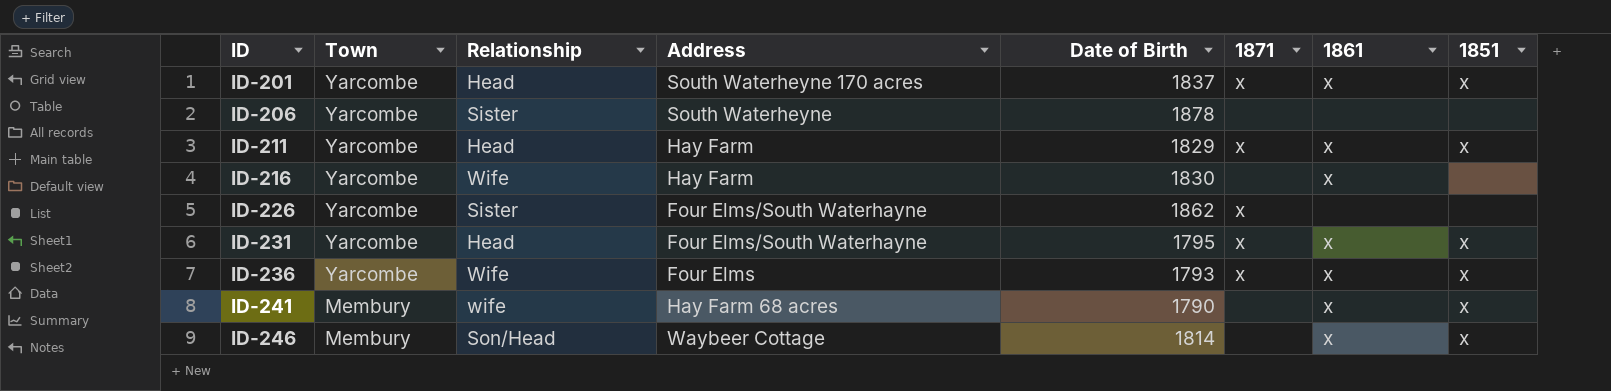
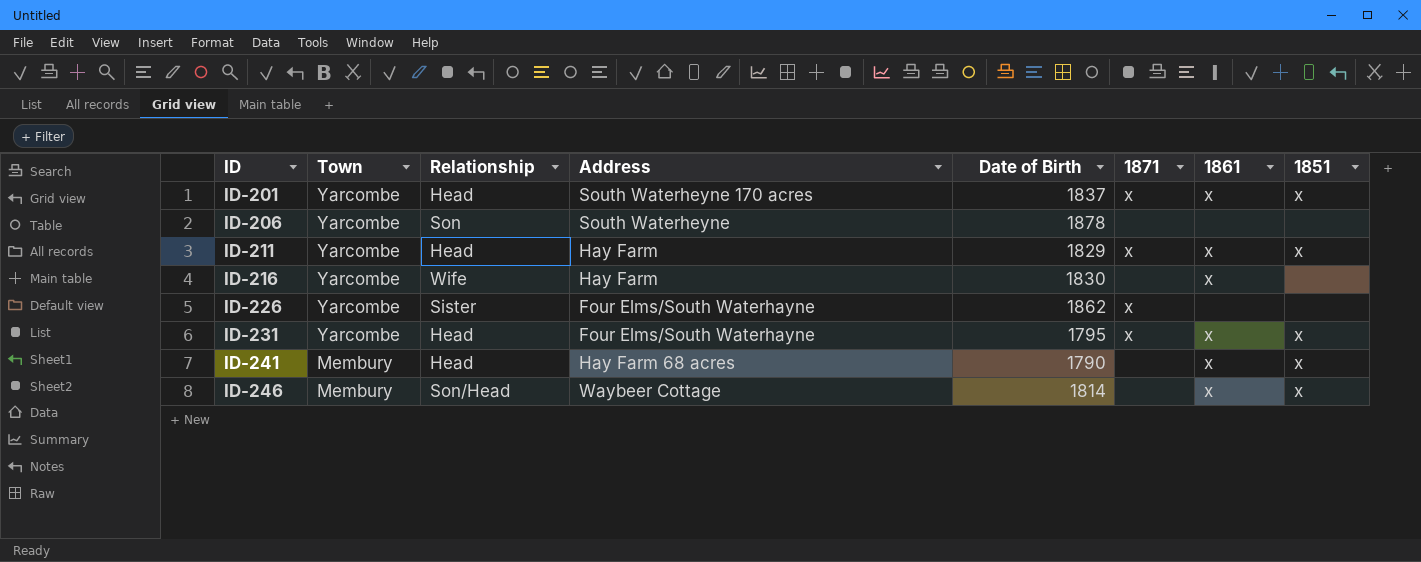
row ID-236: Yarcombe | Wife | Four Elms | 1793 | x | x | x -> none
ID-206 | Relationship: Sister -> Son
ID-241 | Relationship: wife -> Head

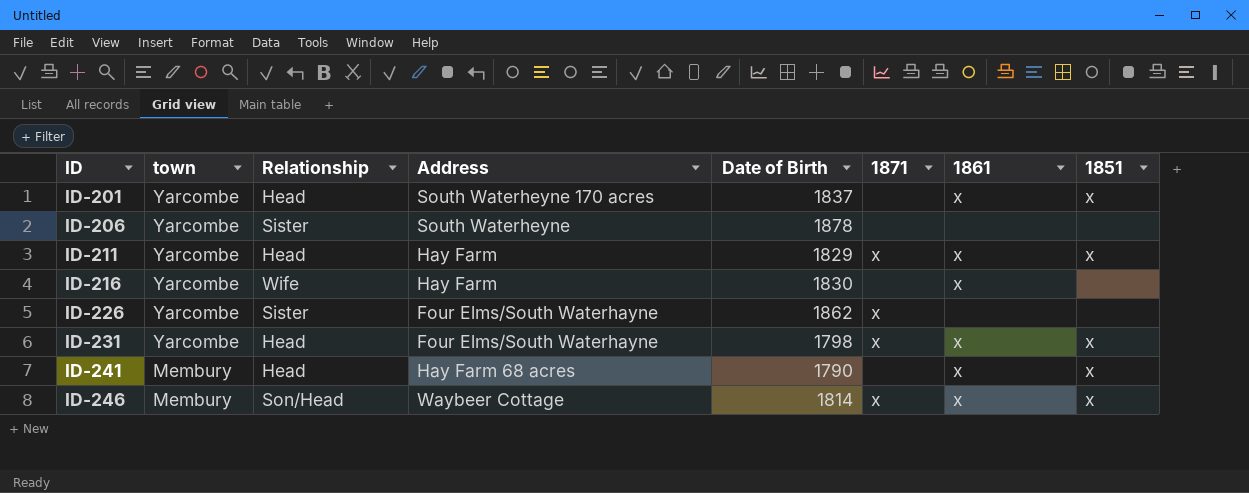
column name: Town -> town
ID-201 | 1871: x -> none
ID-206 | Relationship: Son -> Sister
ID-231 | Date of Birth: 1795 -> 1798
ID-246 | 1871: none -> x

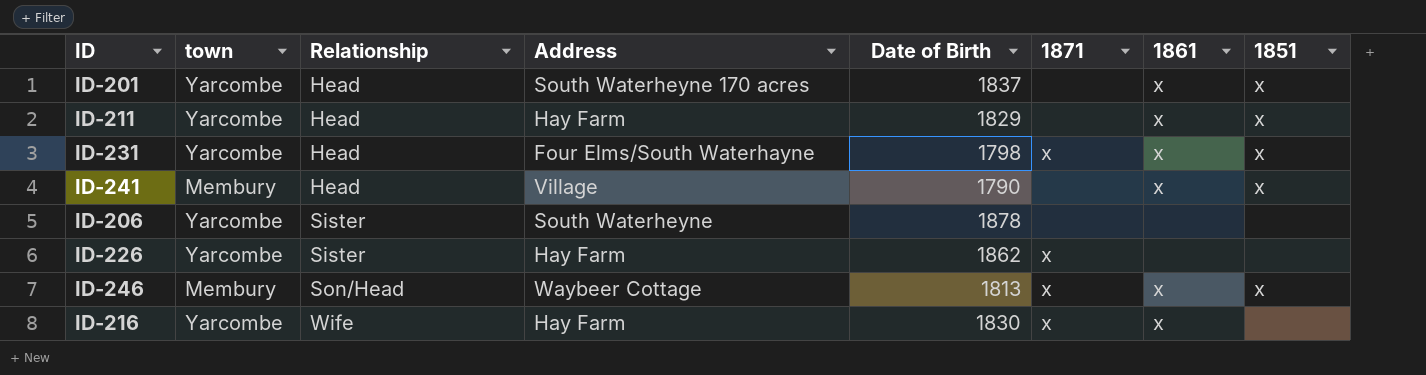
row order: ID ascending -> Relationship ascending
ID-211 | 1871: x -> none
ID-241 | Address: Hay Farm 68 acres -> Village
ID-226 | Address: Four Elms/South Waterhayne -> Hay Farm
ID-246 | Date of Birth: 1814 -> 1813
ID-216 | 1871: none -> x

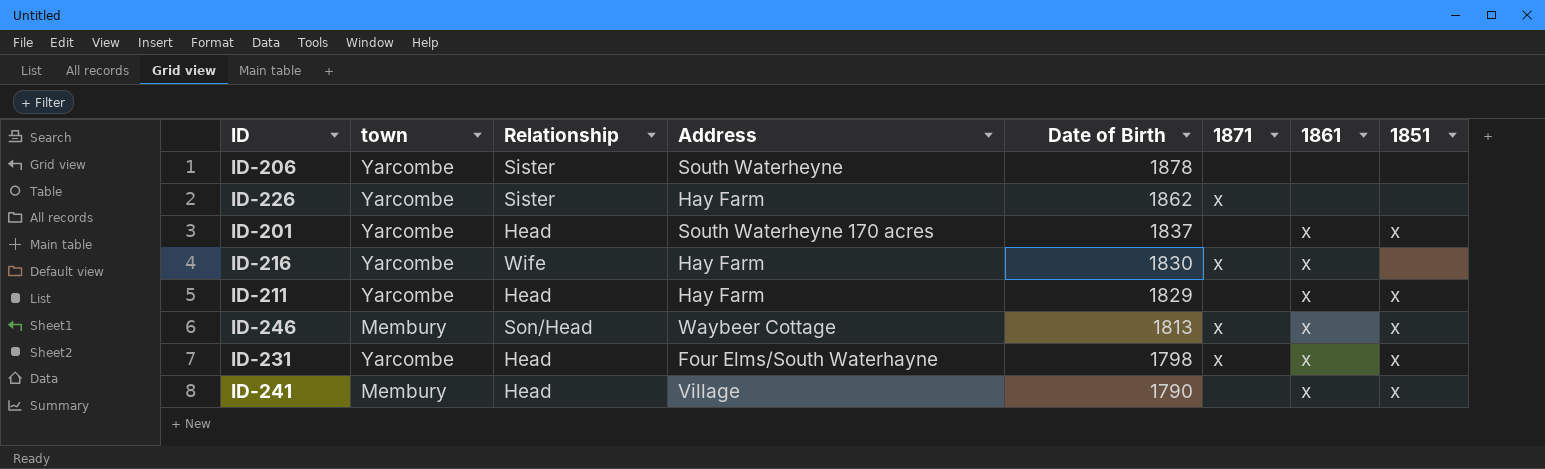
row order: Relationship ascending -> Date of Birth descending

